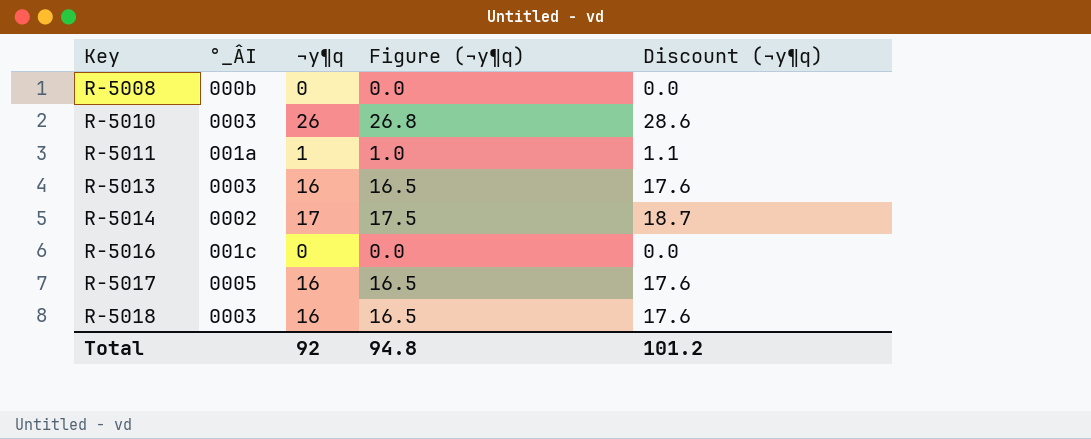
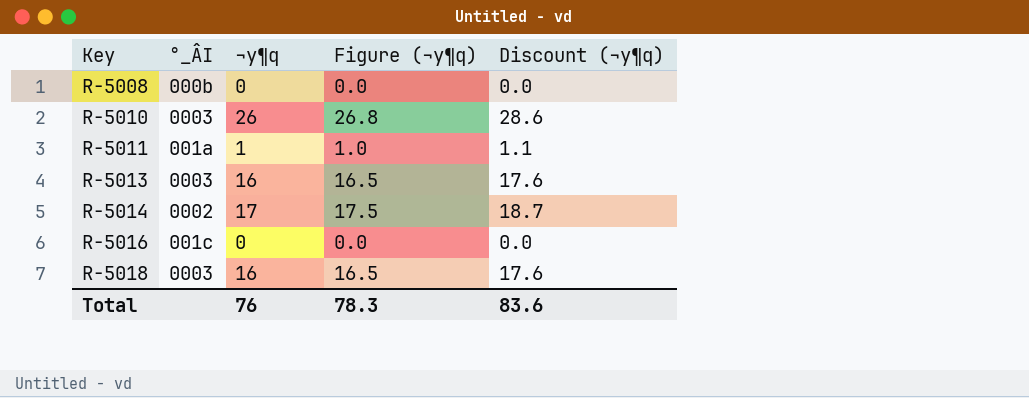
row R-5017: 0005 | 16 | 16.5 | 17.6 -> none
Total | ¬y¶q: 92 -> 76
Total | Figure (¬y¶q): 94.8 -> 78.3
Total | Discount (¬y¶q): 101.2 -> 83.6

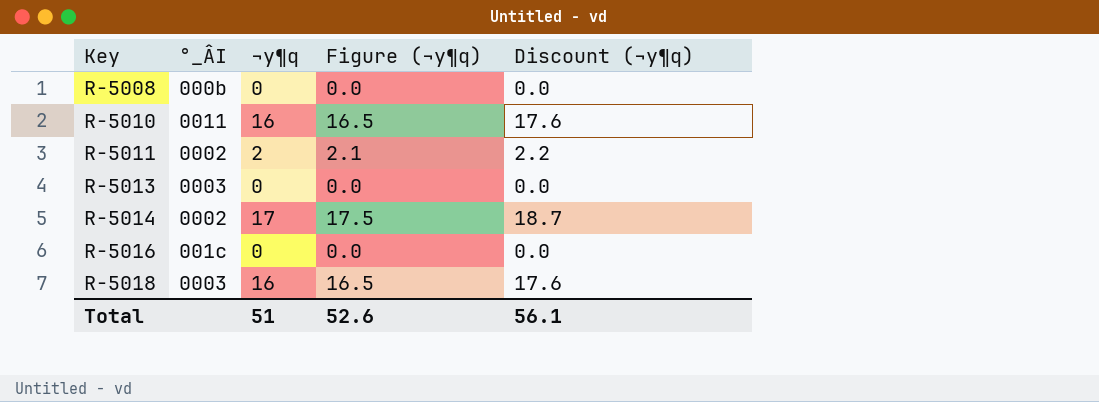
R-5010 | °_ÂI: 0003 -> 0011
R-5010 | ¬y¶q: 26 -> 16
R-5010 | Figure (¬y¶q): 26.8 -> 16.5
R-5010 | Discount (¬y¶q): 28.6 -> 17.6
R-5011 | °_ÂI: 001a -> 0002
R-5011 | ¬y¶q: 1 -> 2
R-5011 | Figure (¬y¶q): 1.0 -> 2.1
R-5011 | Discount (¬y¶q): 1.1 -> 2.2
R-5013 | ¬y¶q: 16 -> 0
R-5013 | Figure (¬y¶q): 16.5 -> 0.0
R-5013 | Discount (¬y¶q): 17.6 -> 0.0
Total | ¬y¶q: 76 -> 51
Total | Figure (¬y¶q): 78.3 -> 52.6
Total | Discount (¬y¶q): 83.6 -> 56.1

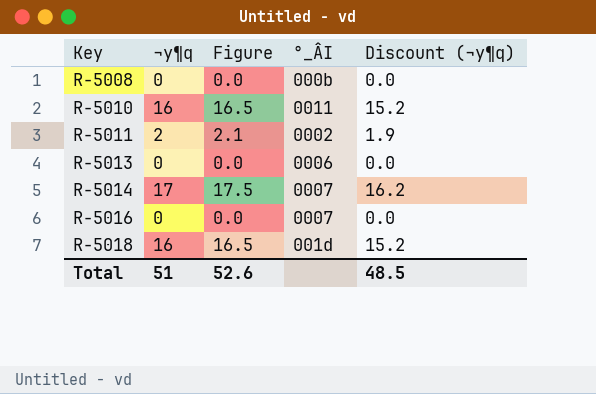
column name: Figure (¬y¶q) -> Figure
column °_ÂI | position: 2 -> 4
column Discount (¬y¶q) | formula: [¬y¶q] * 1.1 -> [¬y¶q] * 0.95
R-5013 | °_ÂI: 0003 -> 0006
R-5014 | °_ÂI: 0002 -> 0007
R-5016 | °_ÂI: 001c -> 0007
R-5018 | °_ÂI: 0003 -> 001d
Total | Discount (¬y¶q): 56.1 -> 48.5

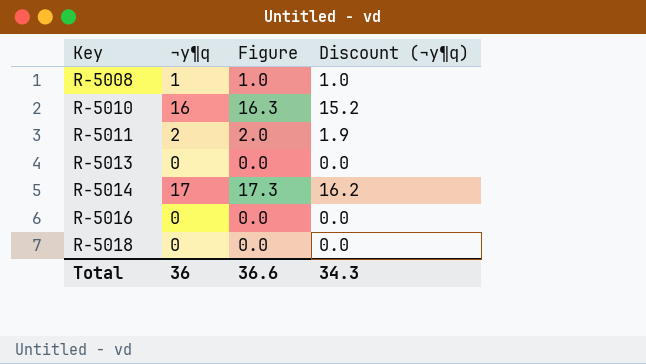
column °_ÂI | position: 4 -> none
column Figure | formula: [¬y¶q] * 1.03 -> [¬y¶q] * 1.02
R-5008 | ¬y¶q: 0 -> 1
R-5008 | Discount (¬y¶q): 0.0 -> 1.0
R-5018 | ¬y¶q: 16 -> 0
R-5018 | Discount (¬y¶q): 15.2 -> 0.0
Total | ¬y¶q: 51 -> 36
Total | Figure: 52.6 -> 36.6
Total | Discount (¬y¶q): 48.5 -> 34.3

